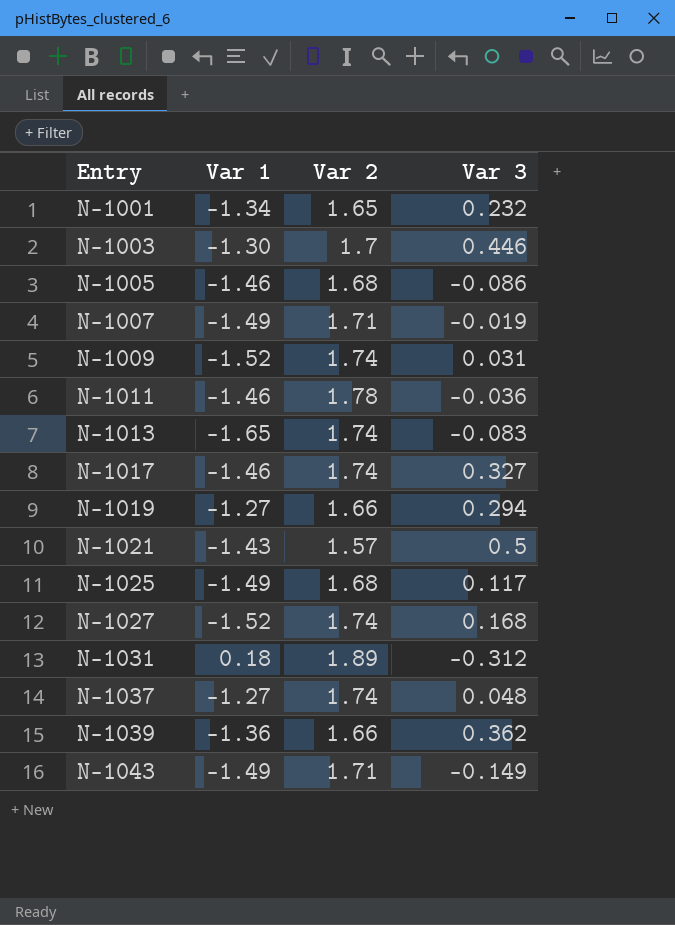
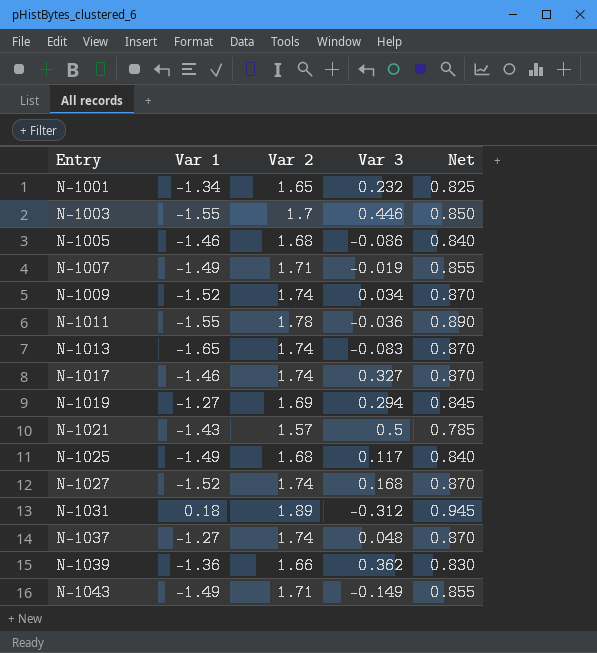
column Net | formula: none -> [Var 2] * 0.5
N-1003 | Var 1: -1.30 -> -1.55
N-1009 | Var 3: 0.031 -> 0.034
N-1011 | Var 1: -1.46 -> -1.55
N-1019 | Var 2: 1.66 -> 1.69

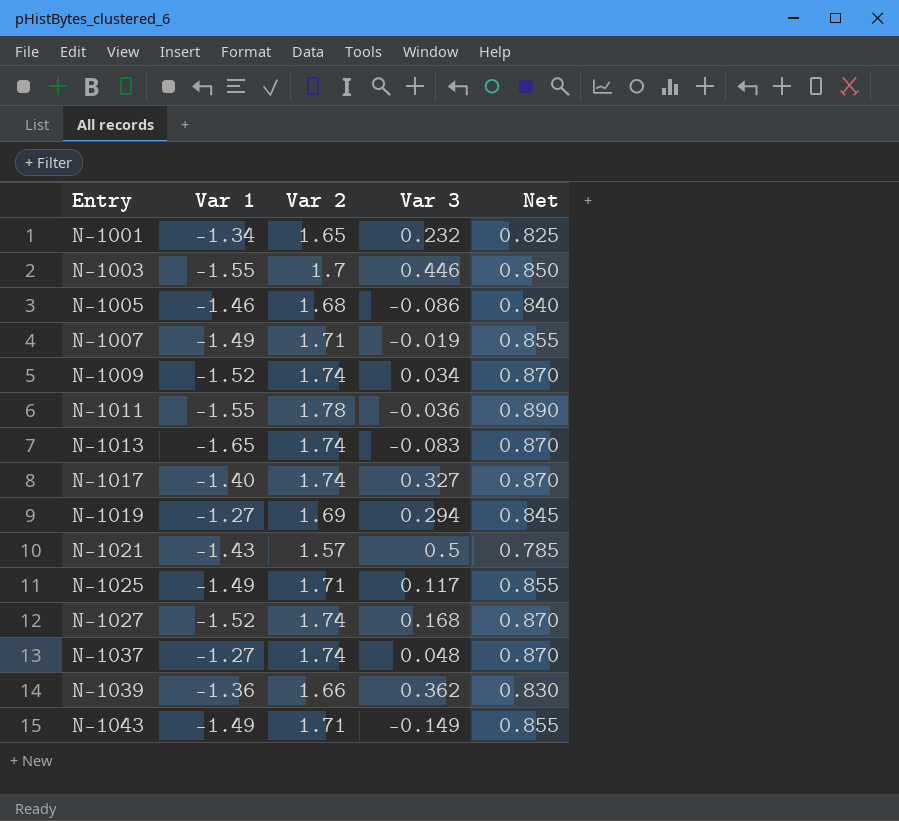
row N-1031: 0.18 | 1.89 | -0.312 | 0.945 -> none
N-1017 | Var 1: -1.46 -> -1.40
N-1025 | Var 2: 1.68 -> 1.71
N-1025 | Net: 0.840 -> 0.855

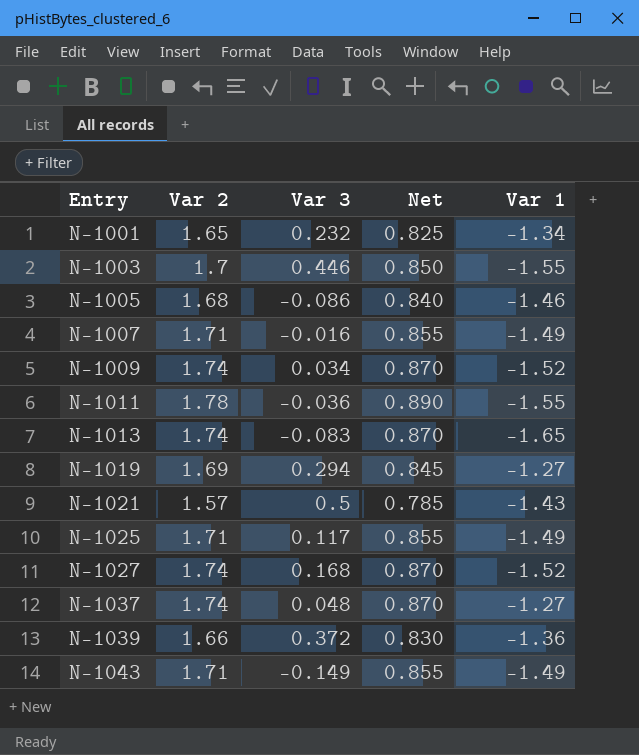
column Var 1 | position: 2 -> 5
row N-1017: -1.40 | 1.74 | 0.327 | 0.870 -> none
N-1007 | Var 3: -0.019 -> -0.016
N-1039 | Var 3: 0.362 -> 0.372

